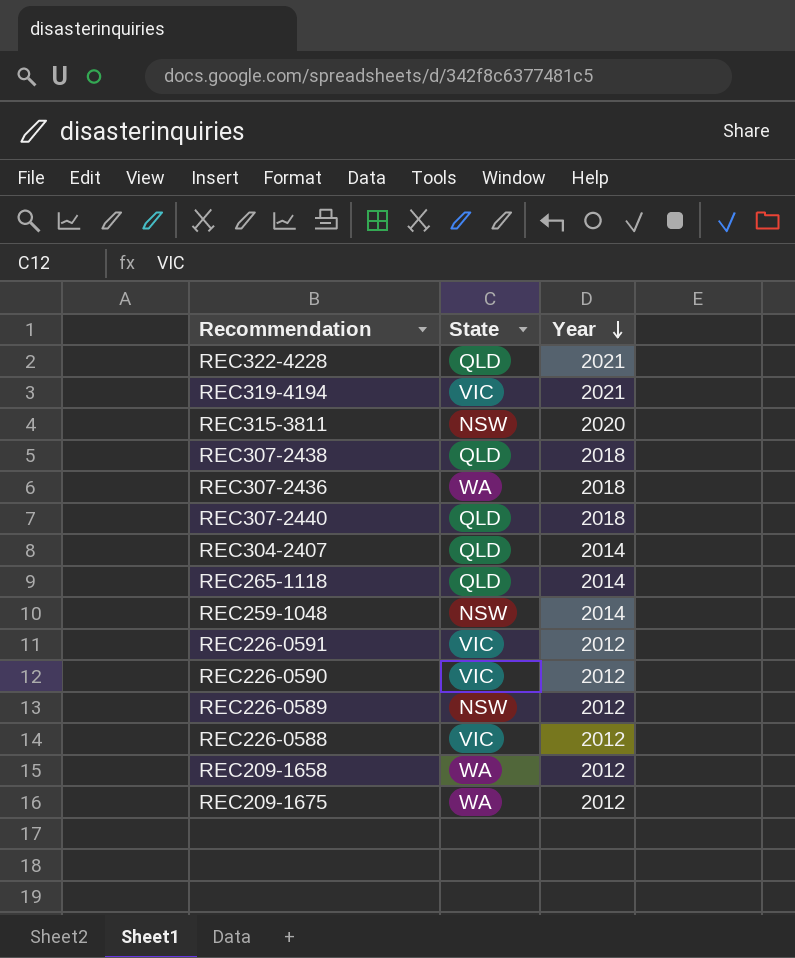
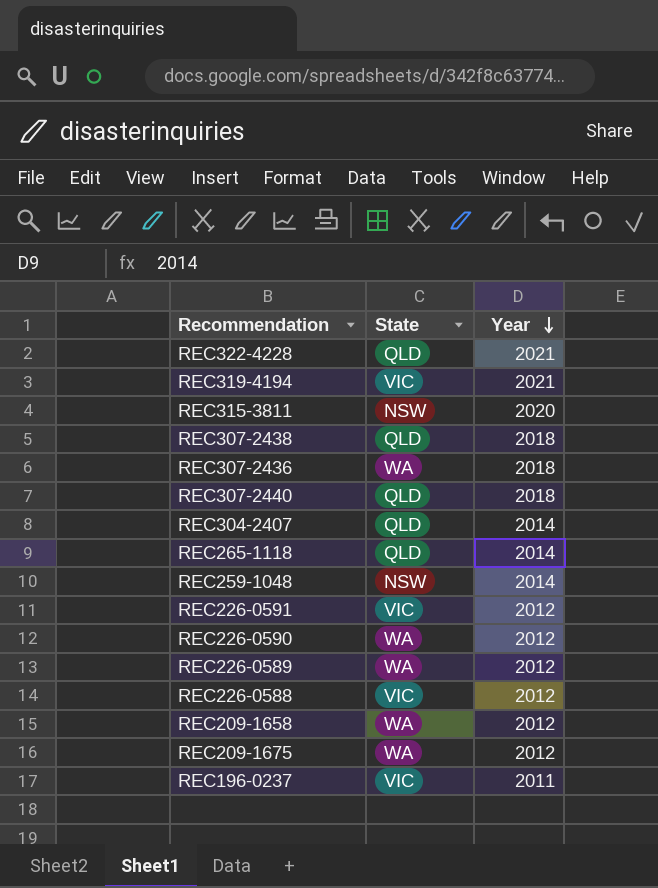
REC226-0590 | State: VIC -> WA
REC226-0589 | State: NSW -> WA
row REC196-0237: none -> VIC | 2011

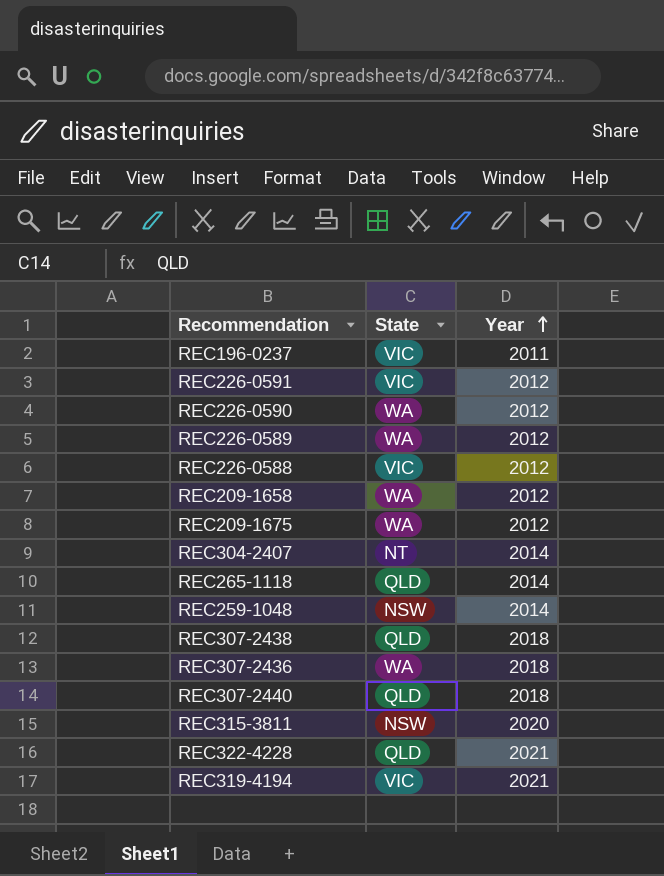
row order: Year descending -> Year ascending
REC304-2407 | State: QLD -> NT

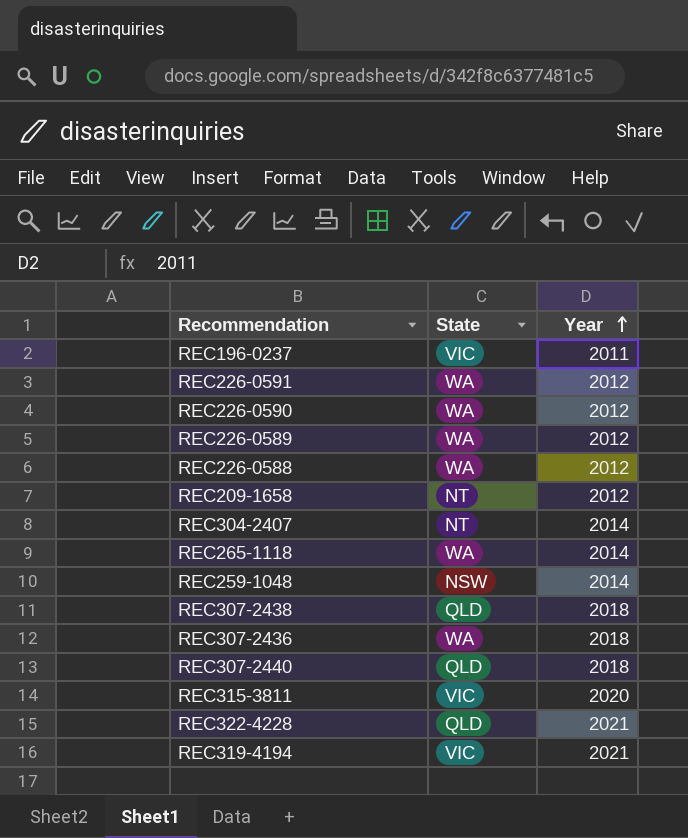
row REC209-1675: WA | 2012 -> none
REC226-0591 | State: VIC -> WA
REC226-0588 | State: VIC -> WA
REC209-1658 | State: WA -> NT
REC265-1118 | State: QLD -> WA
REC315-3811 | State: NSW -> VIC

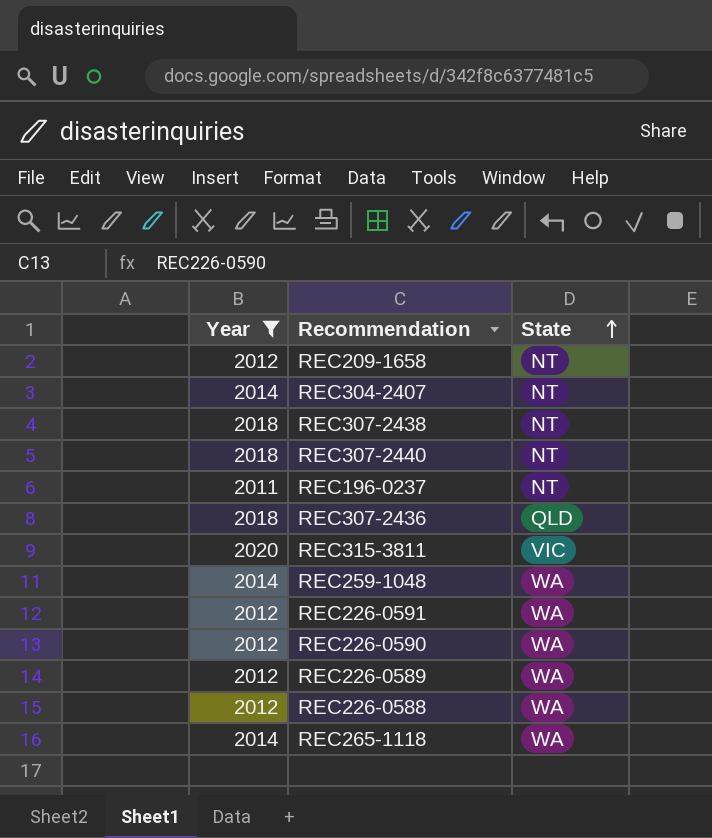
filter: none -> Year != 2021
row order: Year ascending -> State ascending
column Year | position: 3 -> 1
REC307-2438 | State: QLD -> NT
REC307-2440 | State: QLD -> NT
REC196-0237 | State: VIC -> NT
REC307-2436 | State: WA -> QLD
REC259-1048 | State: NSW -> WA

